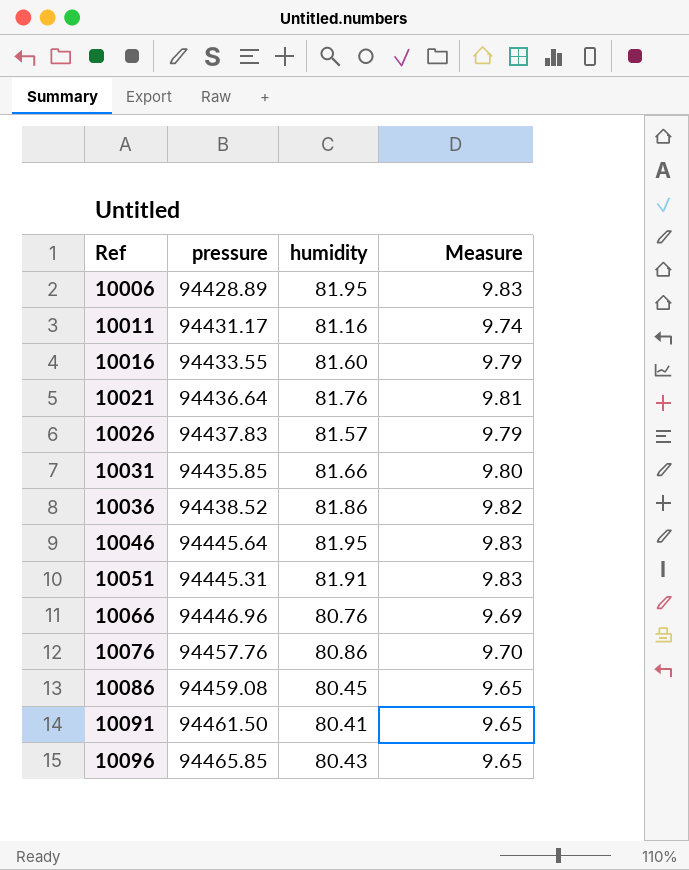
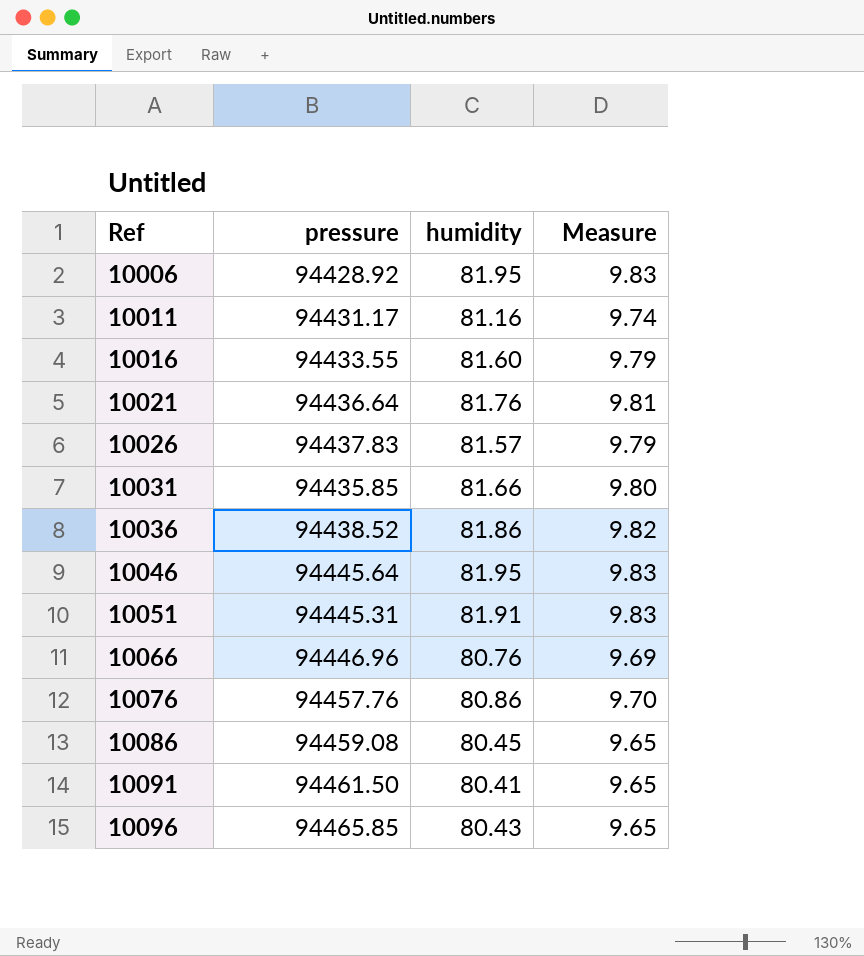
10006 | pressure: 94428.89 -> 94428.92

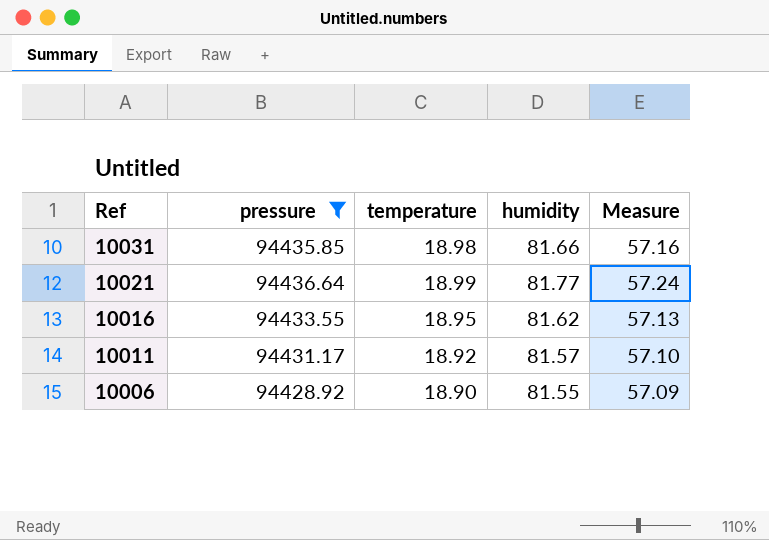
filter: none -> pressure <= 94436.64
row order: Ref ascending -> Ref descending
column temperature | position: none -> 3
column Measure | formula: [humidity] * 0.12 -> [humidity] * 0.7
10021 | humidity: 81.76 -> 81.77
10016 | humidity: 81.60 -> 81.62
10011 | humidity: 81.16 -> 81.57
10006 | humidity: 81.95 -> 81.55

